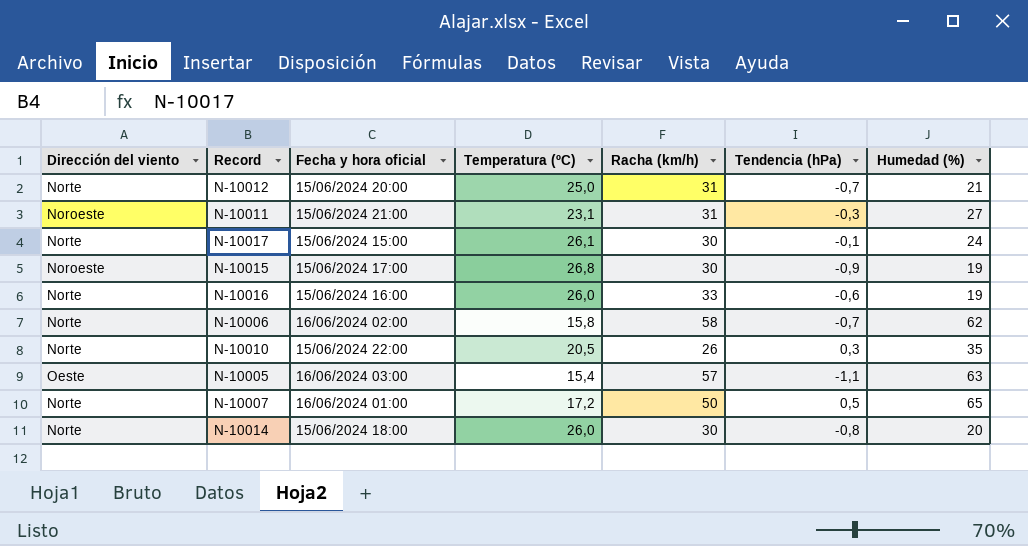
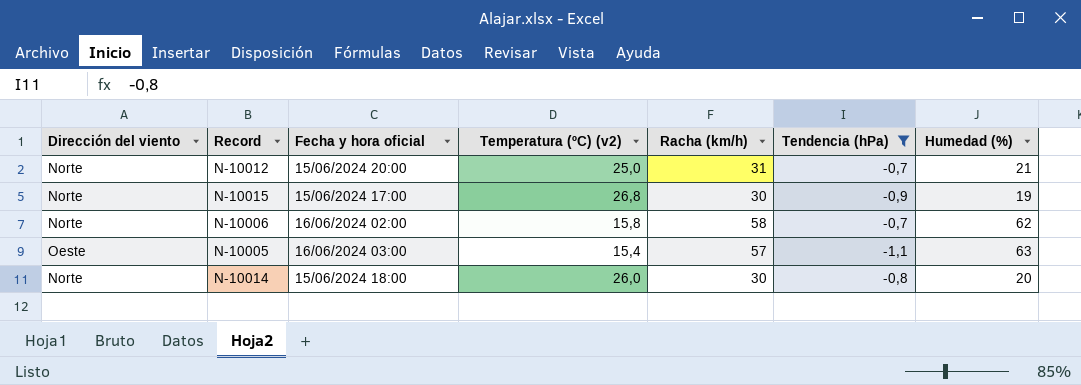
filter: none -> Tendencia (hPa) <= -0,7
column name: Temperatura (ºC) -> Temperatura (ºC) (v2)
N-10015 | Dirección del viento: Noroeste -> Norte

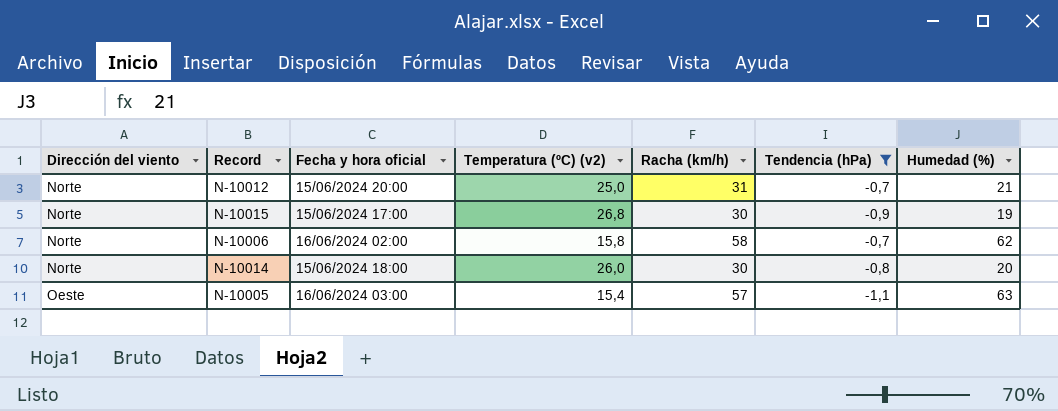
row order: none -> Dirección del viento ascending

